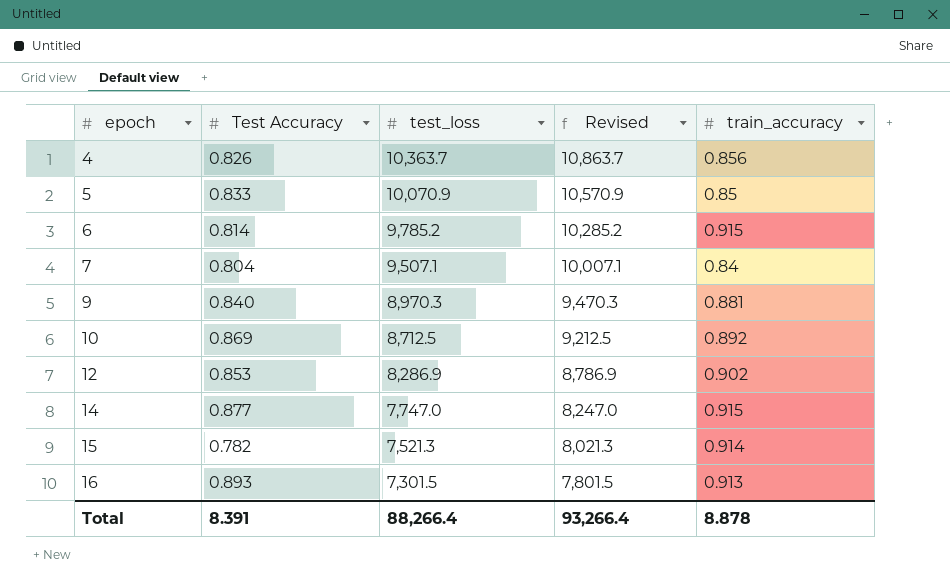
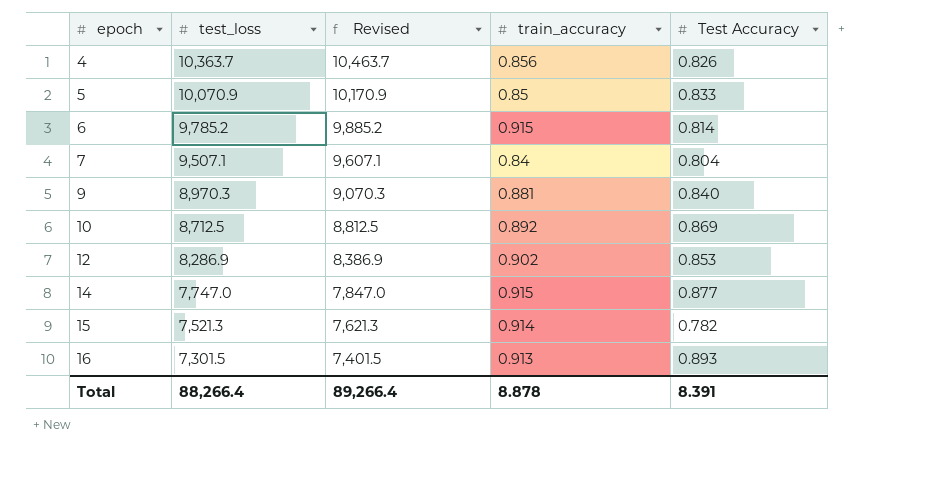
column Revised | formula: [test_loss] + 500 -> [test_loss] + 100
column Test Accuracy | position: 2 -> 5
Total | Revised: 93,266.4 -> 89,266.4

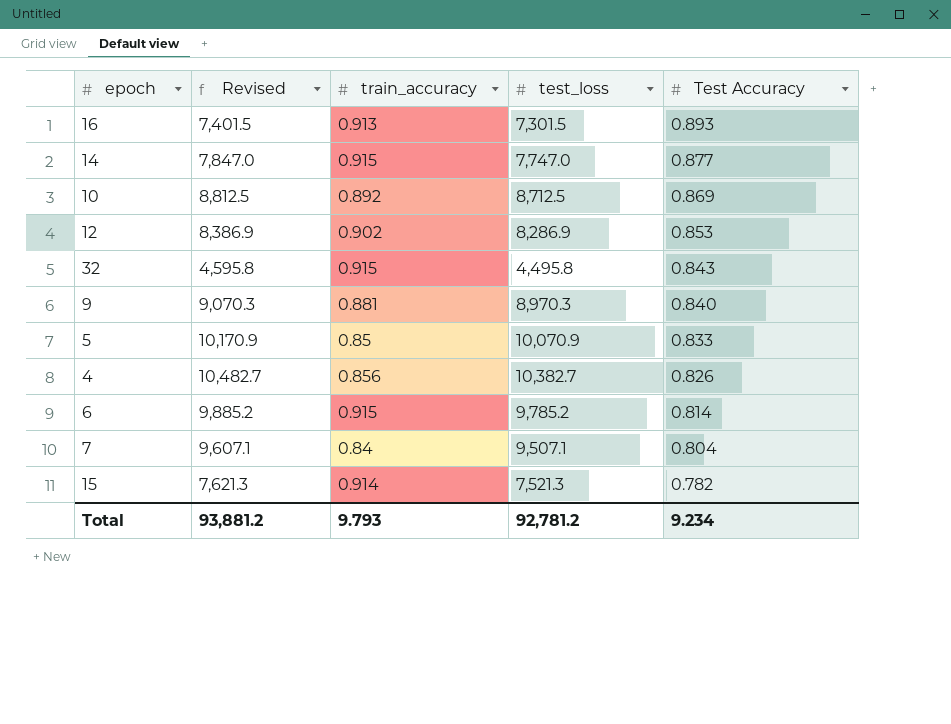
row order: epoch ascending -> Test Accuracy descending
column test_loss | position: 2 -> 4
row 32: none -> 4,595.8 | 0.915 | 4,495.8 | 0.843
4 | Revised: 10,463.7 -> 10,482.7
4 | test_loss: 10,363.7 -> 10,382.7
Total | Revised: 89,266.4 -> 93,881.2
Total | train_accuracy: 8.878 -> 9.793
Total | test_loss: 88,266.4 -> 92,781.2
Total | Test Accuracy: 8.391 -> 9.234

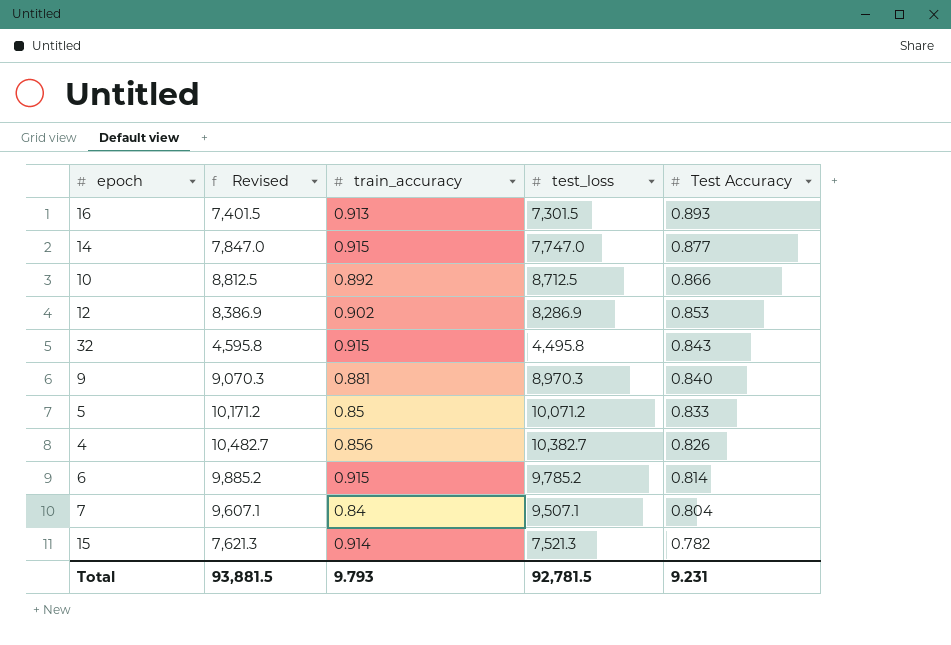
10 | Test Accuracy: 0.869 -> 0.866
5 | Revised: 10,170.9 -> 10,171.2
5 | test_loss: 10,070.9 -> 10,071.2
Total | Revised: 93,881.2 -> 93,881.5
Total | test_loss: 92,781.2 -> 92,781.5
Total | Test Accuracy: 9.234 -> 9.231

